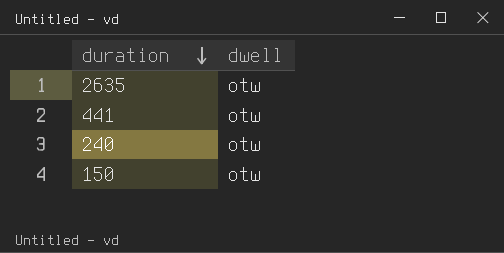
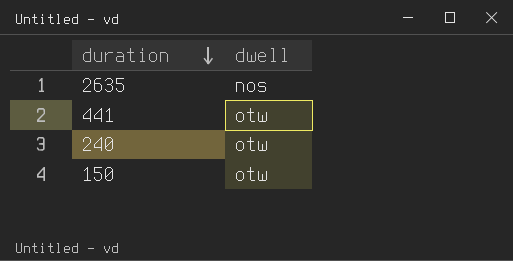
2635 | dwell: otw -> nos

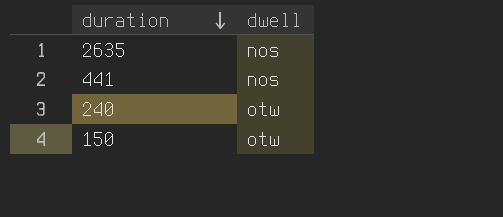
441 | dwell: otw -> nos

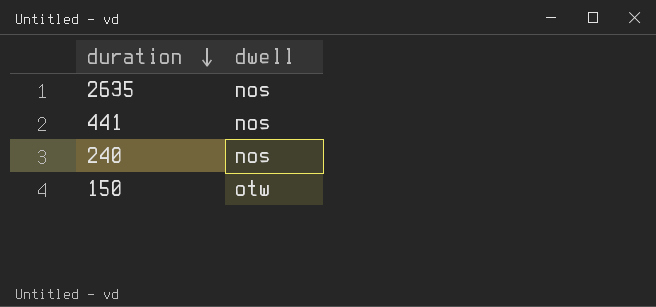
240 | dwell: otw -> nos

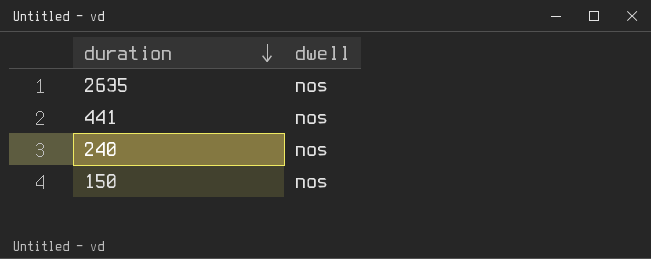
150 | dwell: otw -> nos

